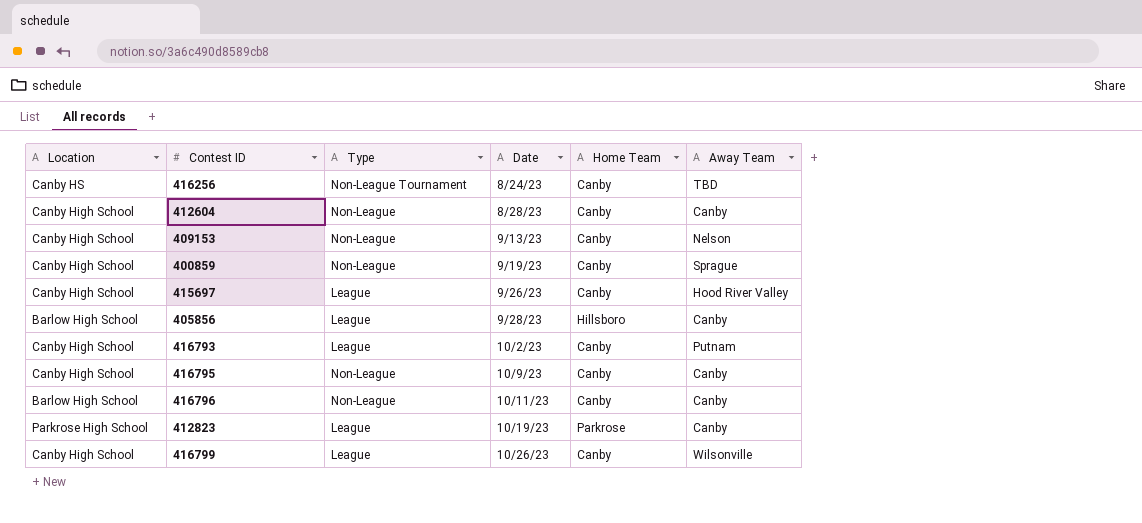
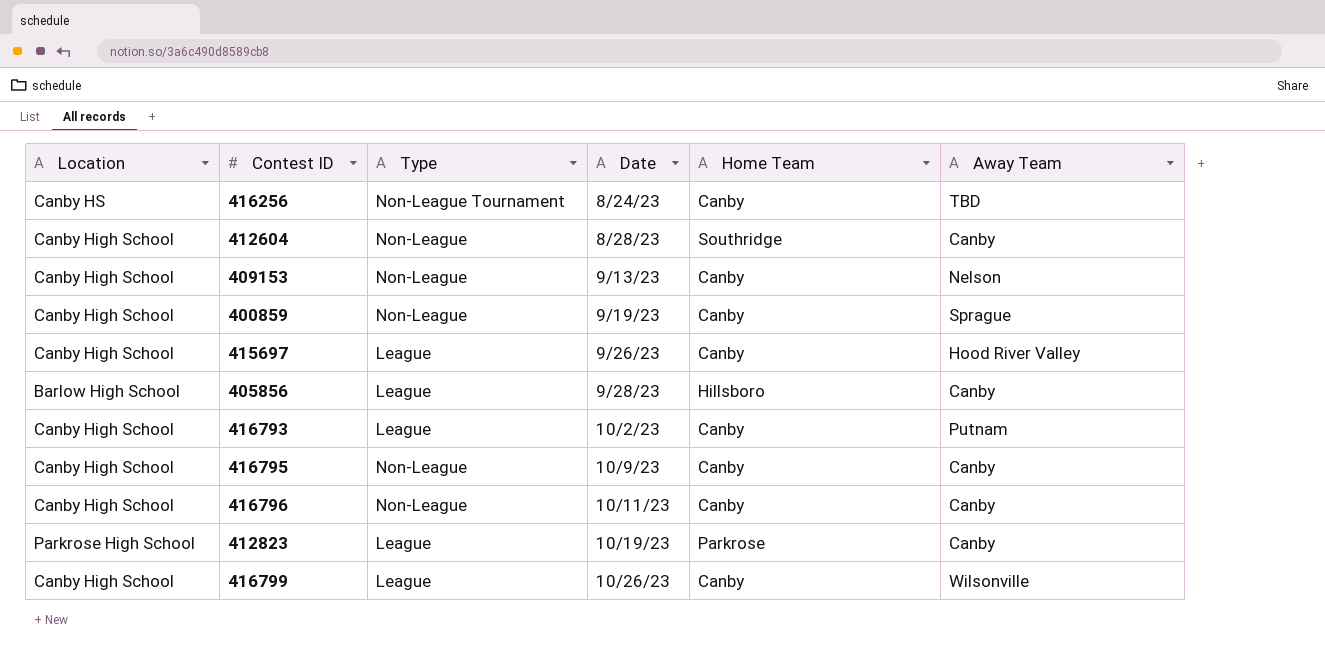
412604 | Home Team: Canby -> Southridge
416796 | Location: Barlow High School -> Canby High School

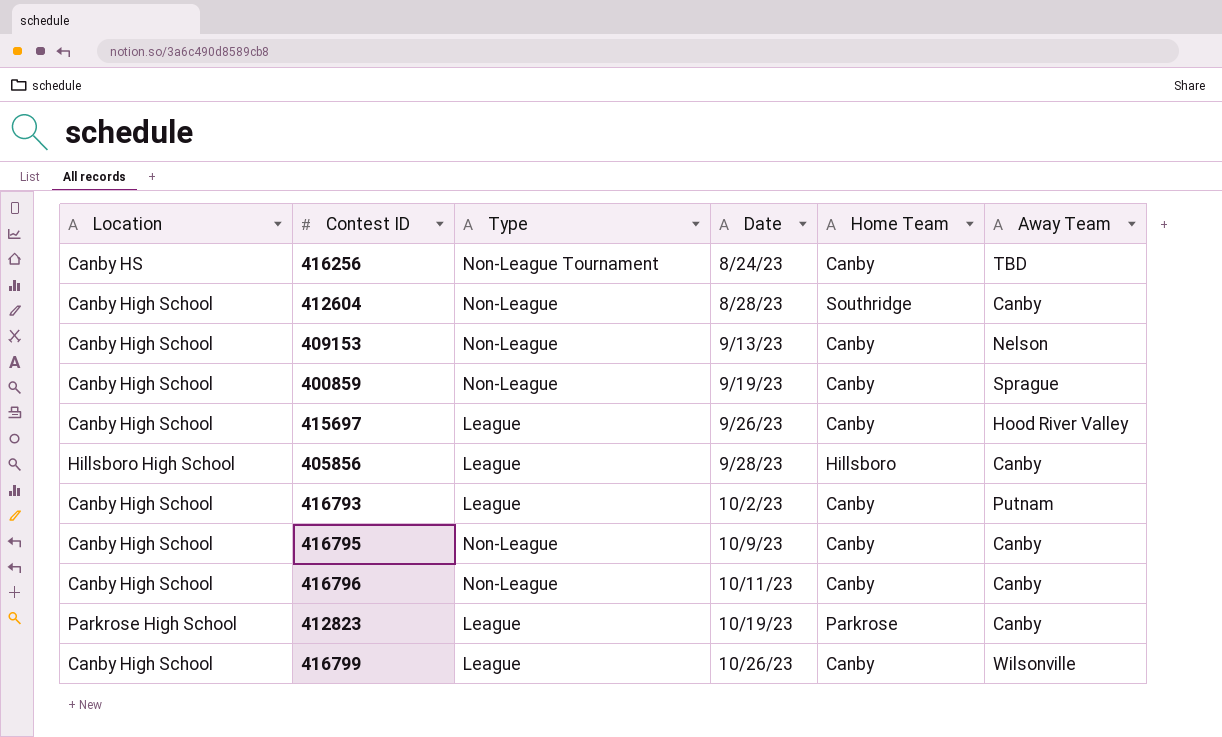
405856 | Location: Barlow High School -> Hillsboro High School

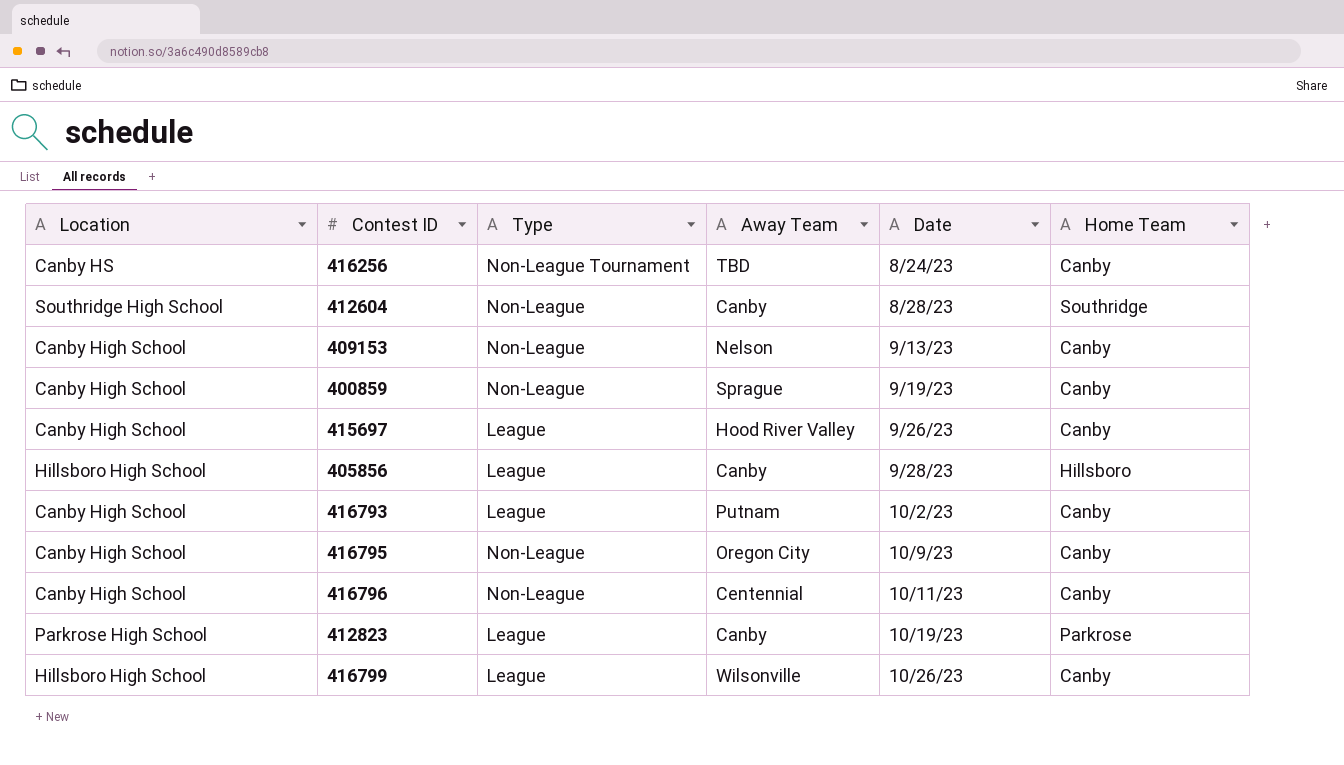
column Away Team | position: 6 -> 4
412604 | Location: Canby High School -> Southridge High School
416795 | Away Team: Canby -> Oregon City
416796 | Away Team: Canby -> Centennial
416799 | Location: Canby High School -> Hillsboro High School

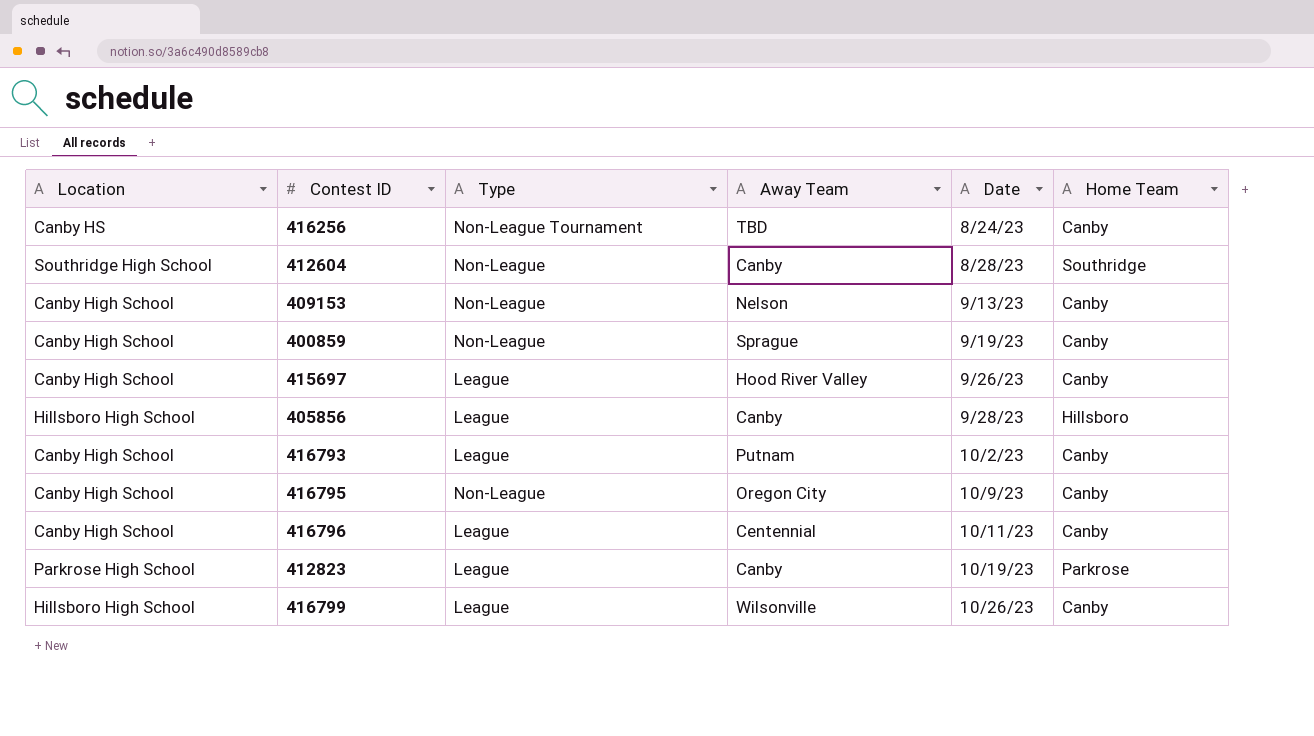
416796 | Type: Non-League -> League

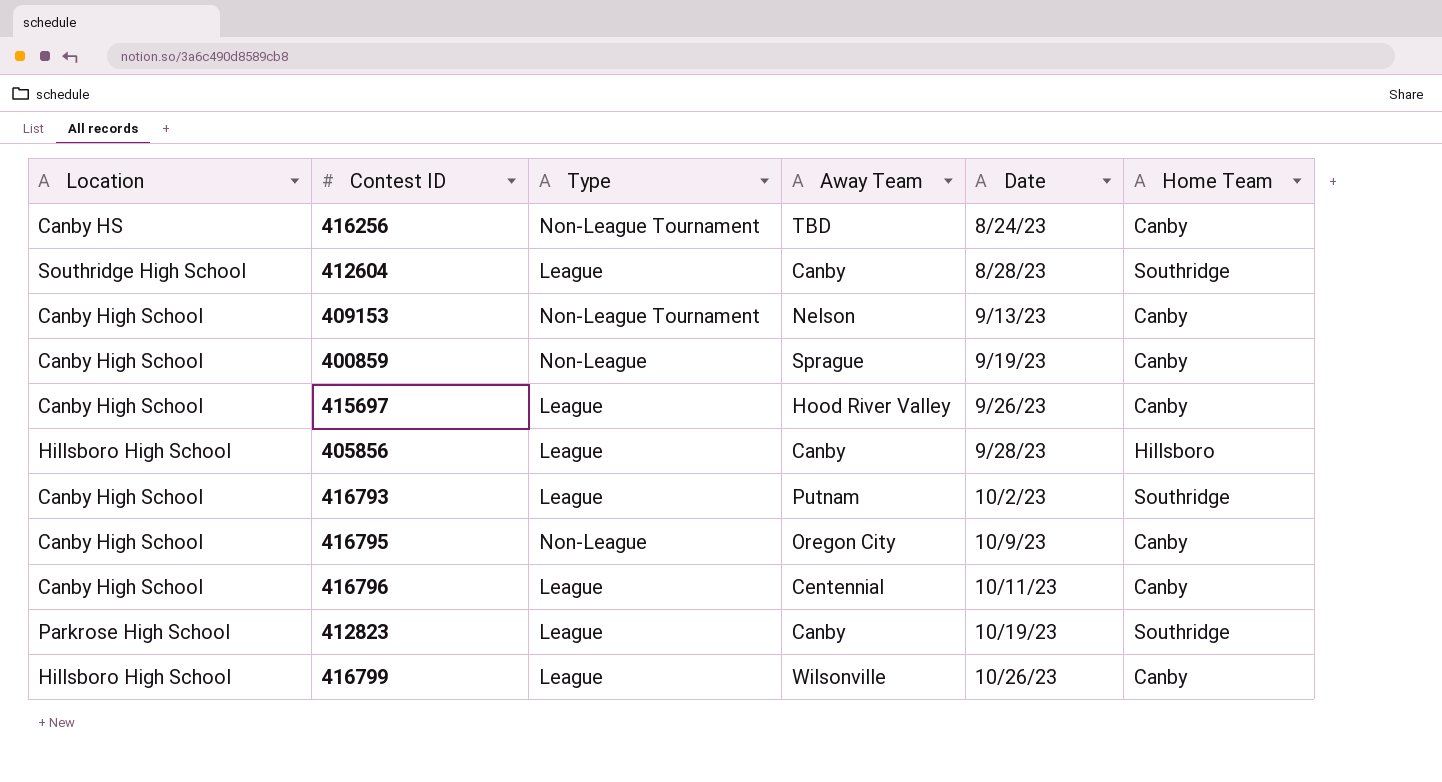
412604 | Type: Non-League -> League
409153 | Type: Non-League -> Non-League Tournament
416793 | Home Team: Canby -> Southridge
412823 | Home Team: Parkrose -> Southridge

